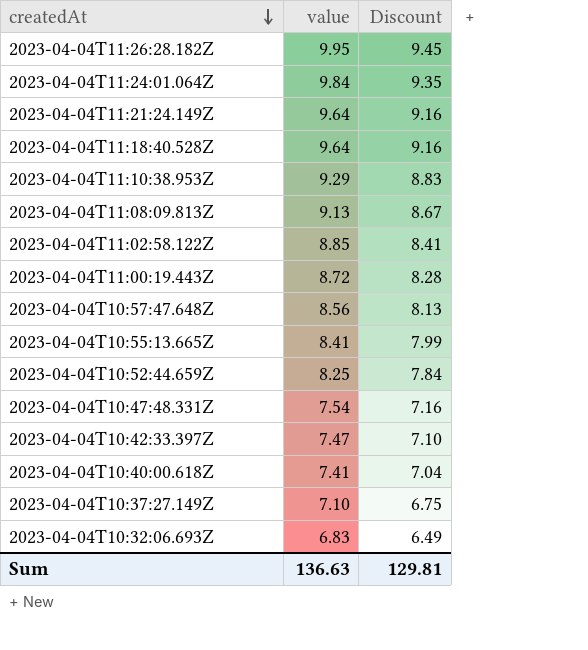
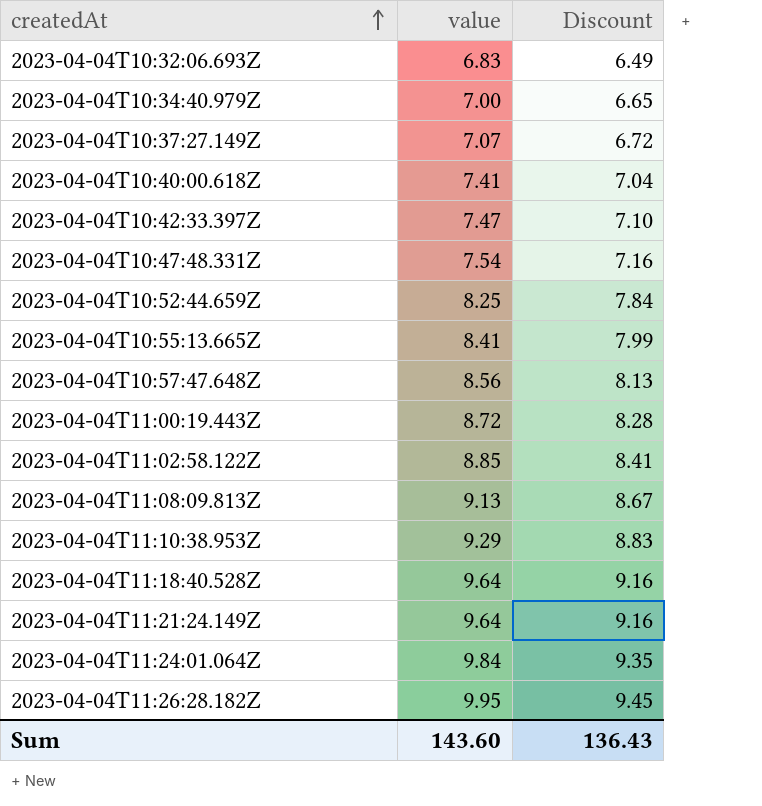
row order: createdAt descending -> createdAt ascending
row 2023-04-04T10:34:40.979Z: none -> 7.00 | 6.65
2023-04-04T10:37:27.149Z | value: 7.10 -> 7.07
2023-04-04T10:37:27.149Z | Discount: 6.75 -> 6.72
Sum | value: 136.63 -> 143.60
Sum | Discount: 129.81 -> 136.43

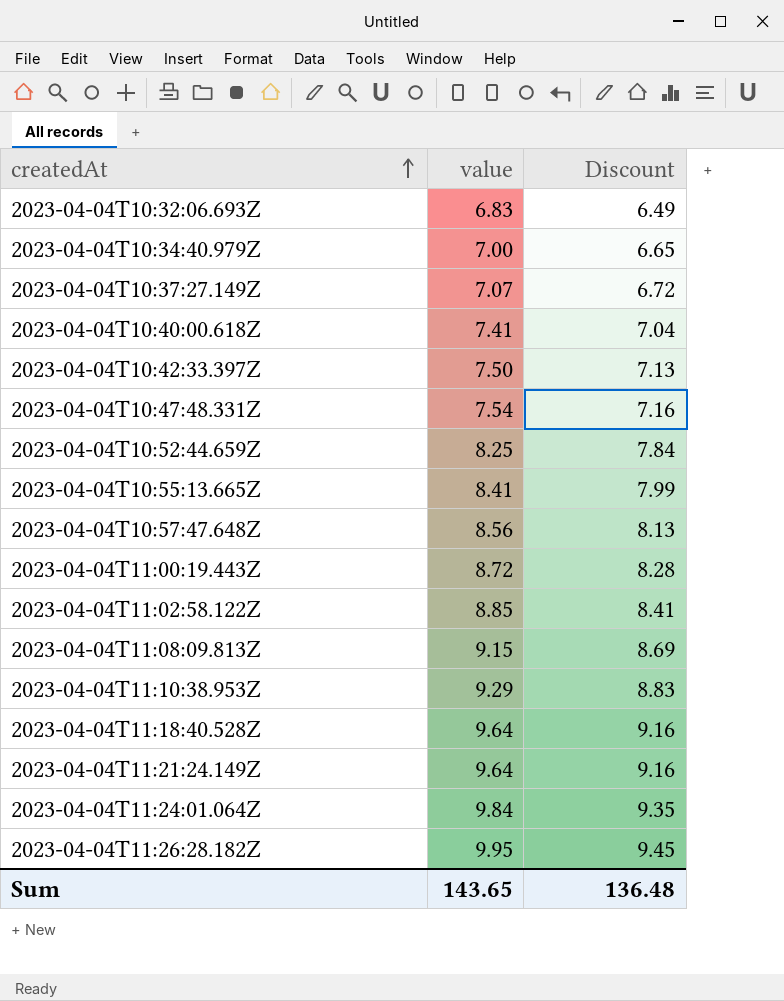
2023-04-04T10:42:33.397Z | value: 7.47 -> 7.50
2023-04-04T10:42:33.397Z | Discount: 7.10 -> 7.13
2023-04-04T11:08:09.813Z | value: 9.13 -> 9.15
2023-04-04T11:08:09.813Z | Discount: 8.67 -> 8.69
Sum | value: 143.60 -> 143.65
Sum | Discount: 136.43 -> 136.48

